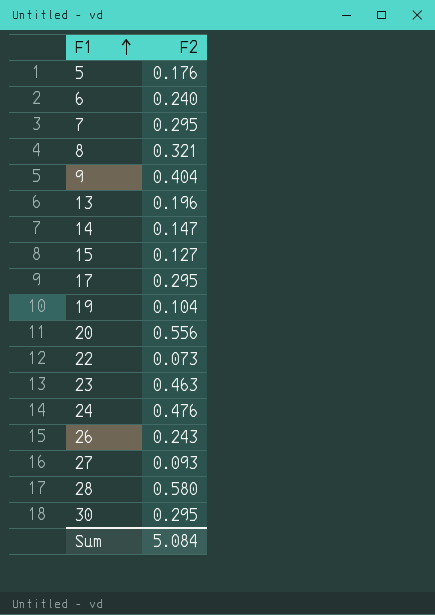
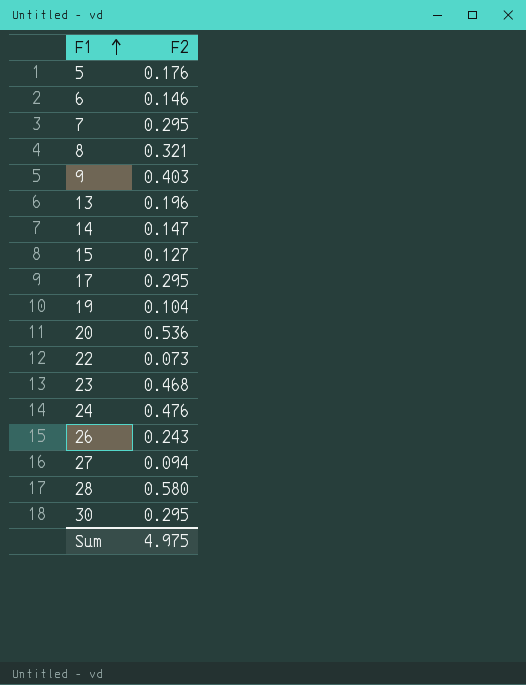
6 | F2: 0.240 -> 0.146
9 | F2: 0.404 -> 0.403
20 | F2: 0.556 -> 0.536
23 | F2: 0.463 -> 0.468
27 | F2: 0.093 -> 0.094
Sum | F2: 5.084 -> 4.975

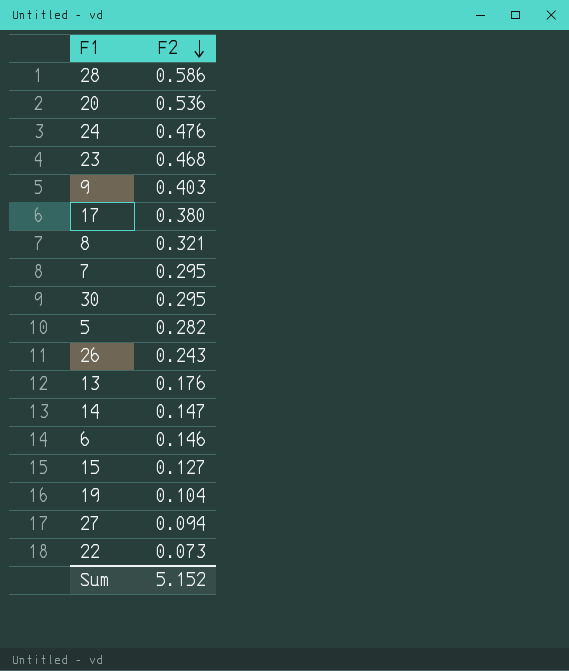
row order: F1 ascending -> F2 descending
28 | F2: 0.580 -> 0.586
17 | F2: 0.295 -> 0.380
5 | F2: 0.176 -> 0.282
13 | F2: 0.196 -> 0.176
Sum | F2: 4.975 -> 5.152

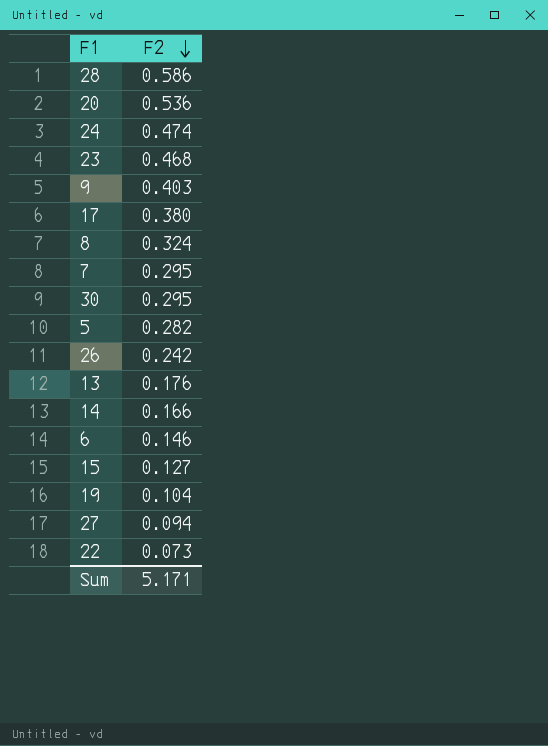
24 | F2: 0.476 -> 0.474
8 | F2: 0.321 -> 0.324
26 | F2: 0.243 -> 0.242
14 | F2: 0.147 -> 0.166
Sum | F2: 5.152 -> 5.171

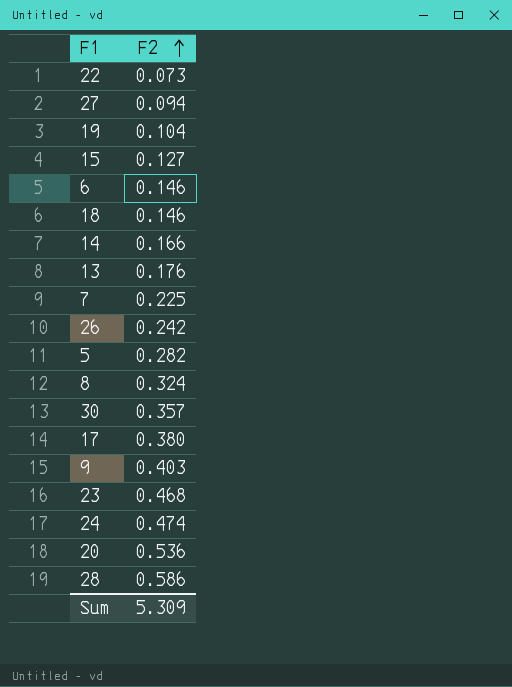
row order: F2 descending -> F2 ascending
row 18: none -> 0.146
7 | F2: 0.295 -> 0.225
30 | F2: 0.295 -> 0.357
Sum | F2: 5.171 -> 5.309

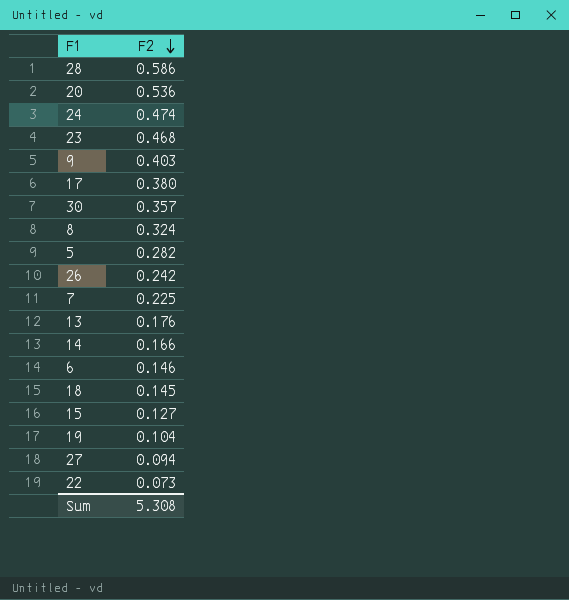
row order: F2 ascending -> F2 descending
18 | F2: 0.146 -> 0.145
Sum | F2: 5.309 -> 5.308

